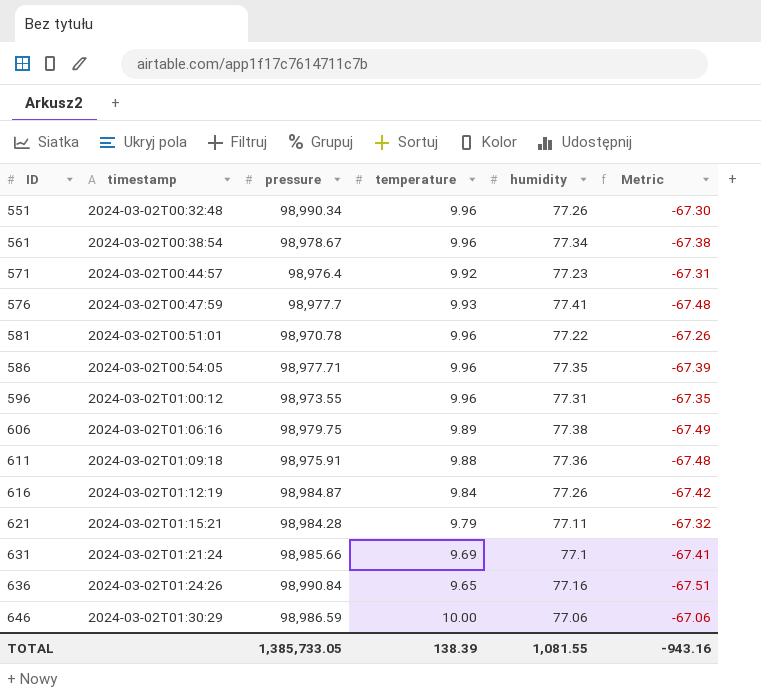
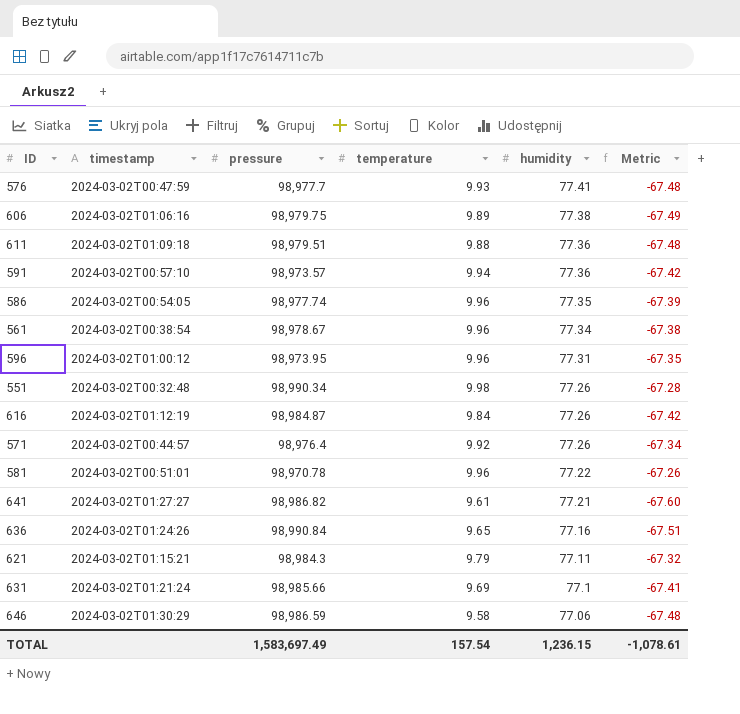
row order: ID ascending -> humidity descending
611 | pressure: 98,975.91 -> 98,979.51
row 591: none -> 2024-03-02T00:57:10 | 98,973.57 | 9.94 | 77.36 | -67.42
586 | pressure: 98,977.71 -> 98,977.74
596 | pressure: 98,973.55 -> 98,973.95
551 | temperature: 9.96 -> 9.98
551 | Metric: -67.30 -> -67.28
571 | humidity: 77.23 -> 77.26
571 | Metric: -67.31 -> -67.34
row 641: none -> 2024-03-02T01:27:27 | 98,986.82 | 9.61 | 77.21 | -67.60
621 | pressure: 98,984.28 -> 98,984.3
646 | temperature: 10.00 -> 9.58
646 | Metric: -67.06 -> -67.48
TOTAL | pressure: 1,385,733.05 -> 1,583,697.49
TOTAL | temperature: 138.39 -> 157.54
TOTAL | humidity: 1,081.55 -> 1,236.15
TOTAL | Metric: -943.16 -> -1,078.61

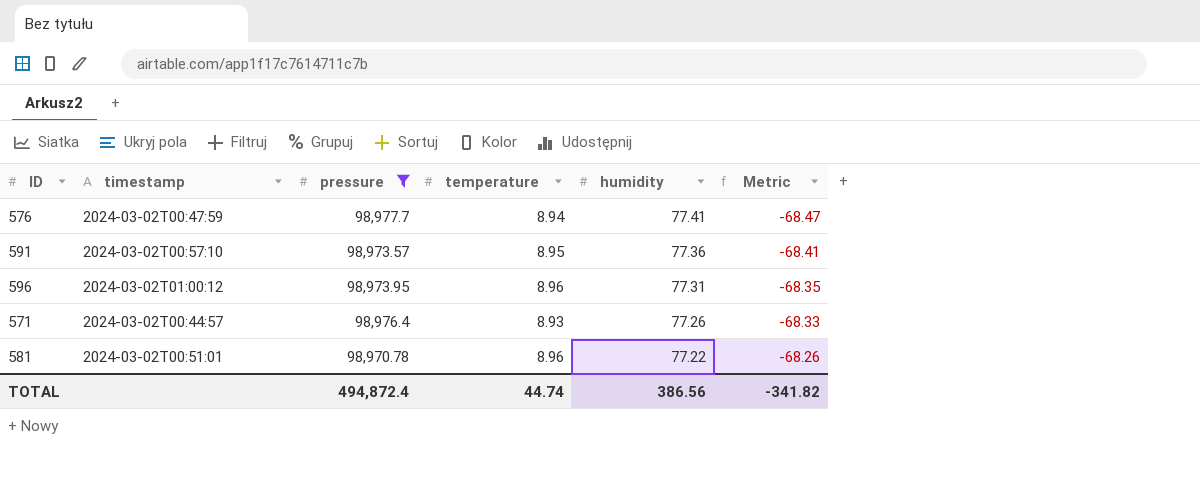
filter: none -> pressure <= 98,977.7
576 | temperature: 9.93 -> 8.94
576 | Metric: -67.48 -> -68.47
591 | temperature: 9.94 -> 8.95
591 | Metric: -67.42 -> -68.41
596 | temperature: 9.96 -> 8.96
596 | Metric: -67.35 -> -68.35
571 | temperature: 9.92 -> 8.93
571 | Metric: -67.34 -> -68.33
581 | temperature: 9.96 -> 8.96
581 | Metric: -67.26 -> -68.26
TOTAL | pressure: 1,583,697.49 -> 494,872.4
TOTAL | temperature: 157.54 -> 44.74
TOTAL | humidity: 1,236.15 -> 386.56
TOTAL | Metric: -1,078.61 -> -341.82

